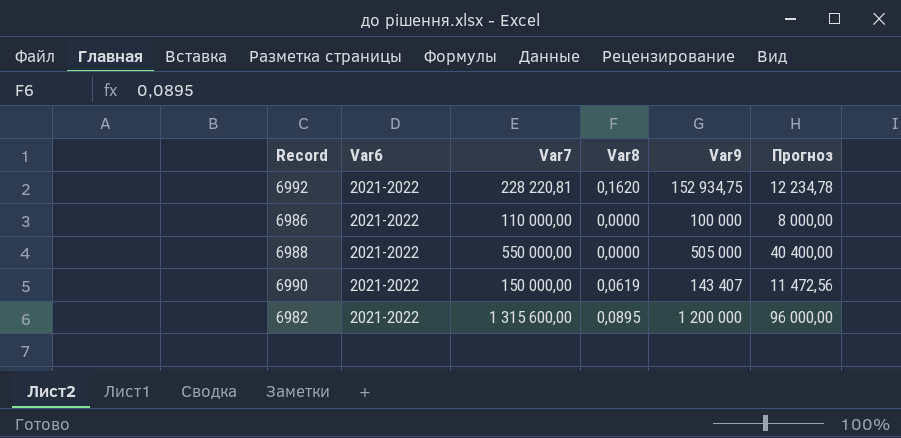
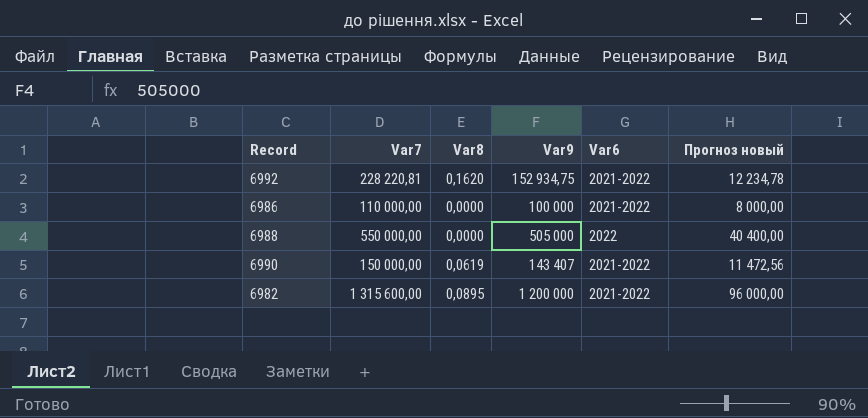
column Var6 | position: 2 -> 5
column name: Прогноз -> Прогноз новый
6988 | Var6: 2021-2022 -> 2022

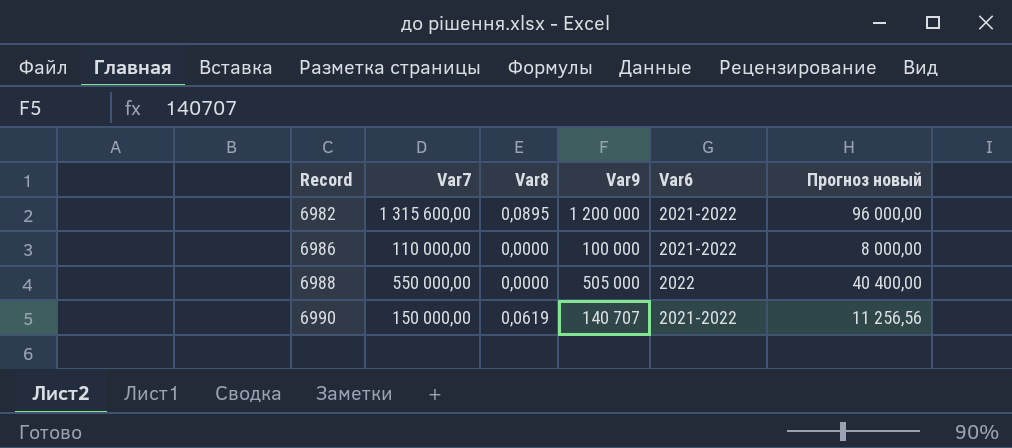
row order: none -> Record ascending
row 6992: 228 220,81 | 0,1620 | 152 934,75 | 2021-2022 | 12 234,78 -> none
6990 | Var9: 143 407 -> 140 707
6990 | Прогноз новый: 11 472,56 -> 11 256,56

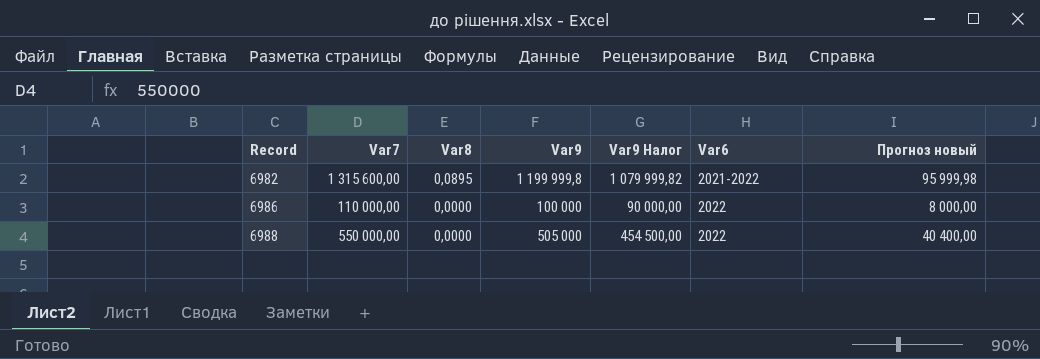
column Var9 Налог | formula: none -> [Var9] * 0,9
row 6990: 150 000,00 | 0,0619 | 140 707 | 2021-2022 | 11 256,56 -> none
6982 | Var9: 1 200 000 -> 1 199 999,8
6982 | Прогноз новый: 96 000,00 -> 95 999,98
6986 | Var6: 2021-2022 -> 2022

